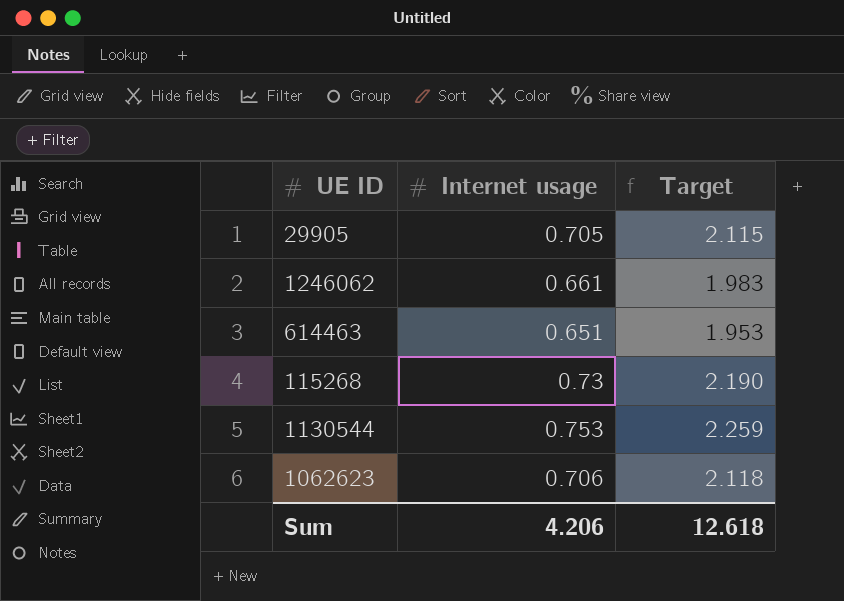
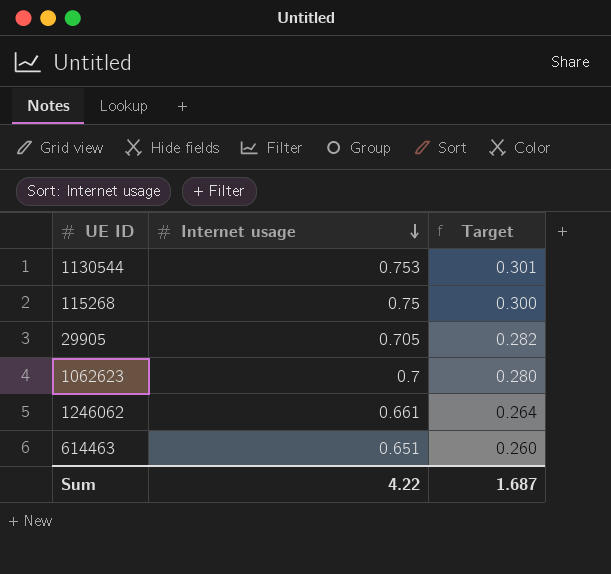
row order: none -> Internet usage descending
column Target | formula: [Internet usage] * 3 -> [Internet usage] * 0.4
115268 | Internet usage: 0.73 -> 0.75
1062623 | Internet usage: 0.706 -> 0.7
Sum | Internet usage: 4.206 -> 4.22
Sum | Target: 12.618 -> 1.687

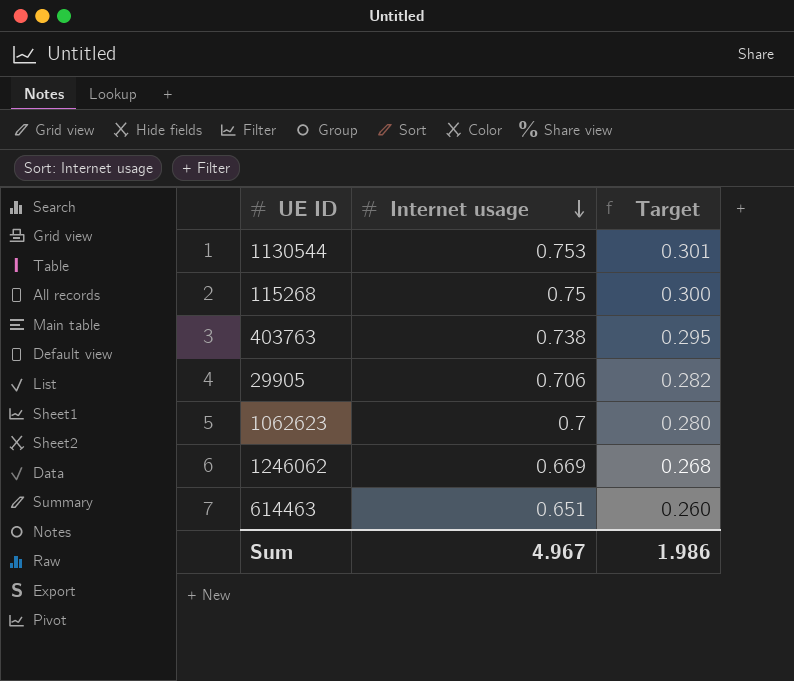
row 403763: none -> 0.738 | 0.295
29905 | Internet usage: 0.705 -> 0.706
1246062 | Internet usage: 0.661 -> 0.669
1246062 | Target: 0.264 -> 0.268
Sum | Internet usage: 4.22 -> 4.967
Sum | Target: 1.687 -> 1.986

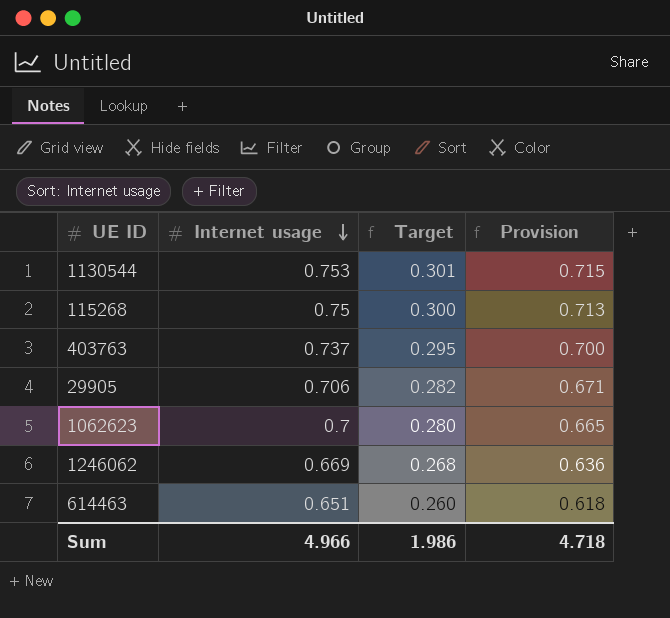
column Provision | formula: none -> [Internet usage] * 0.95
403763 | Internet usage: 0.738 -> 0.737
Sum | Internet usage: 4.967 -> 4.966

